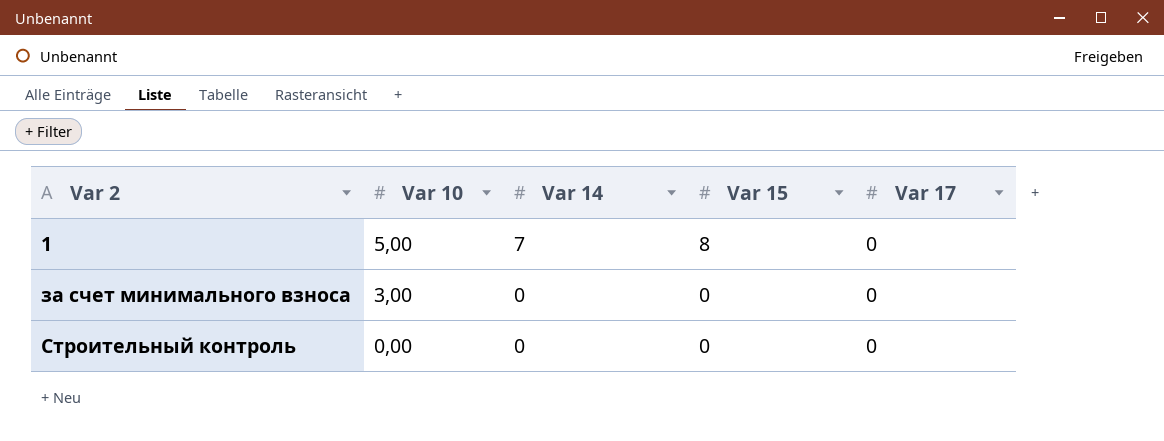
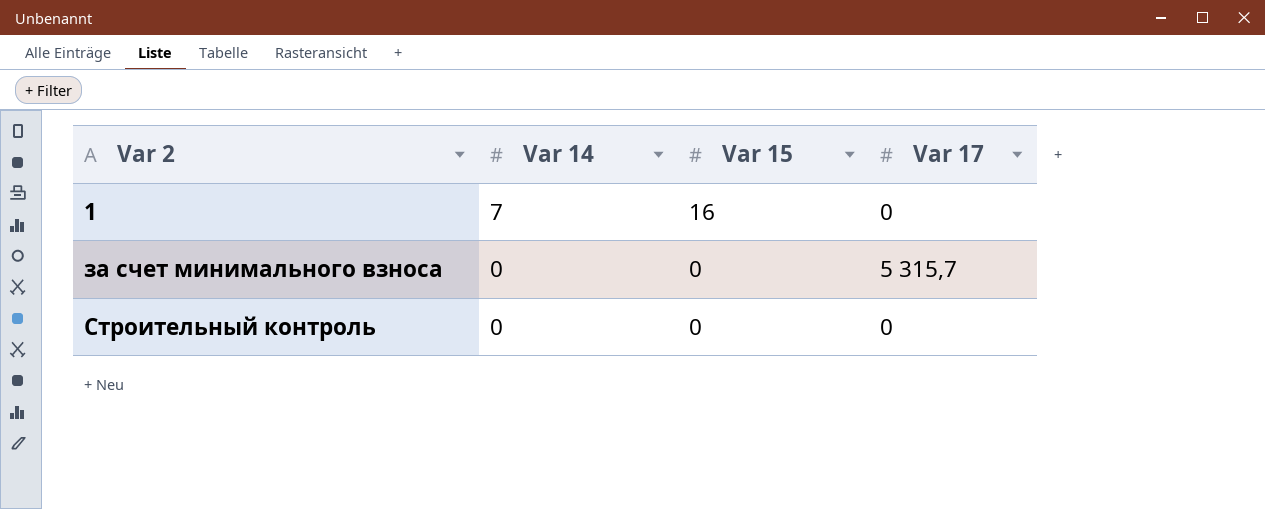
column Var 10 | position: 2 -> none
1 | Var 15: 8 -> 16
за счет минимального взноса | Var 17: 0 -> 5 315,7

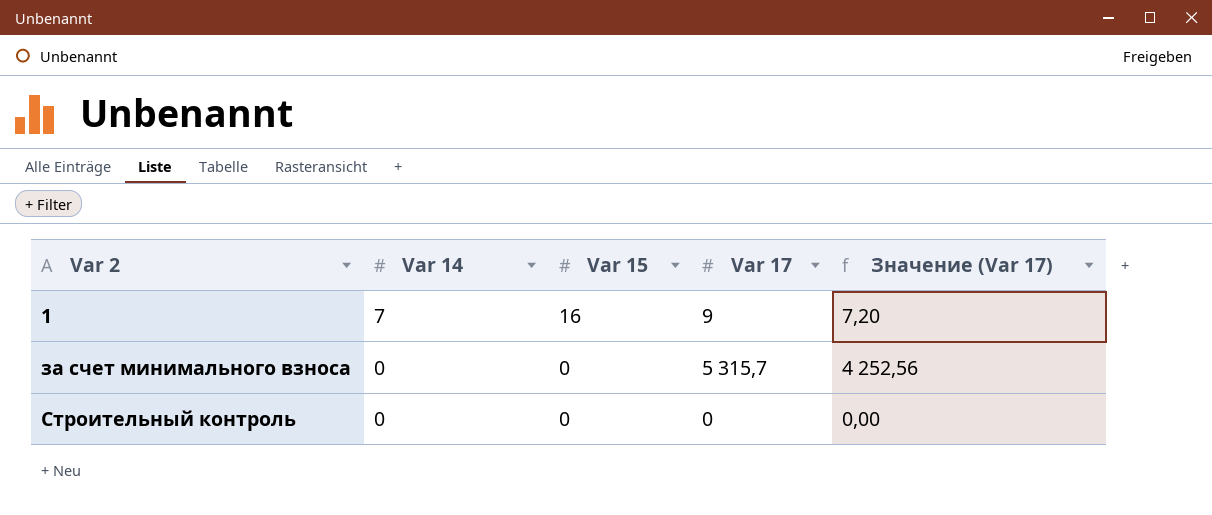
column Значение (Var 17) | formula: none -> [Var 17] * 0,8
1 | Var 17: 0 -> 9

